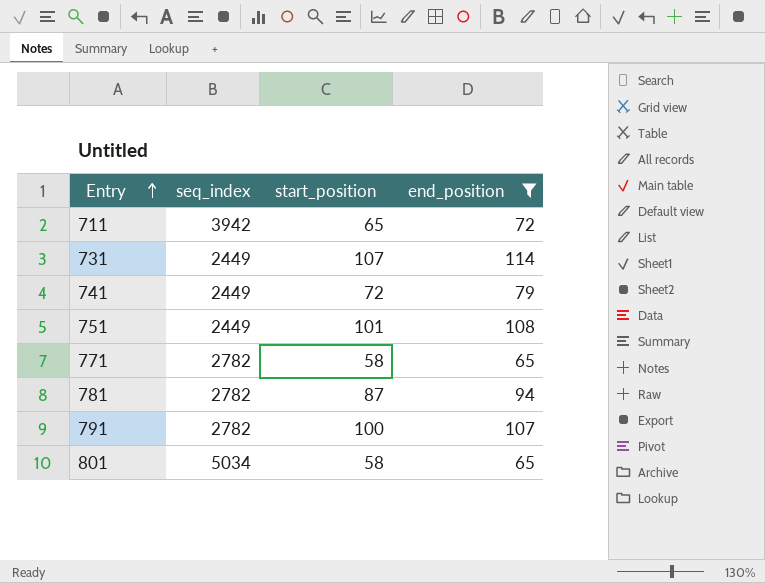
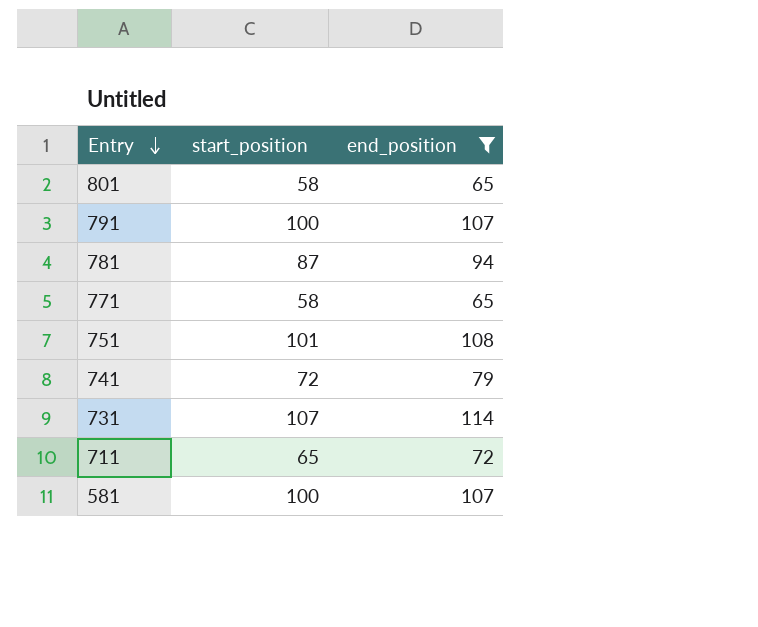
row order: Entry ascending -> Entry descending
column seq_index | position: 2 -> none
row 581: none -> 100 | 107

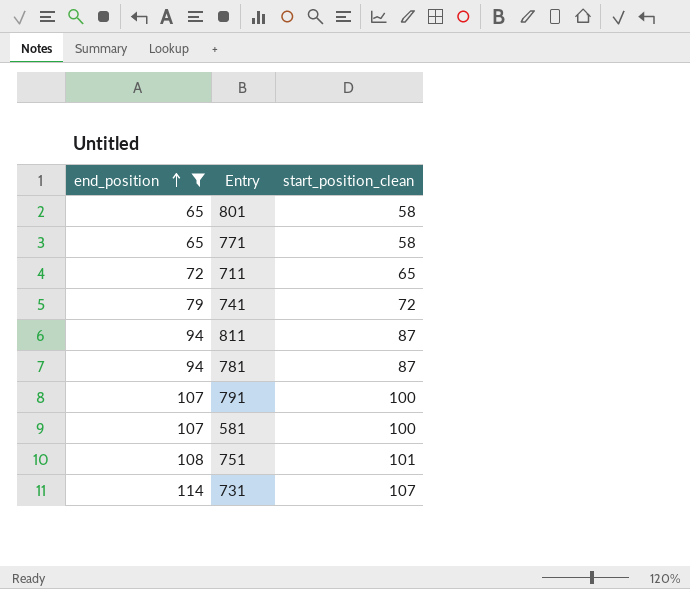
row order: Entry descending -> end_position ascending
column end_position | position: 3 -> 1
column name: start_position -> start_position_clean
row 811: none -> 94 | 87

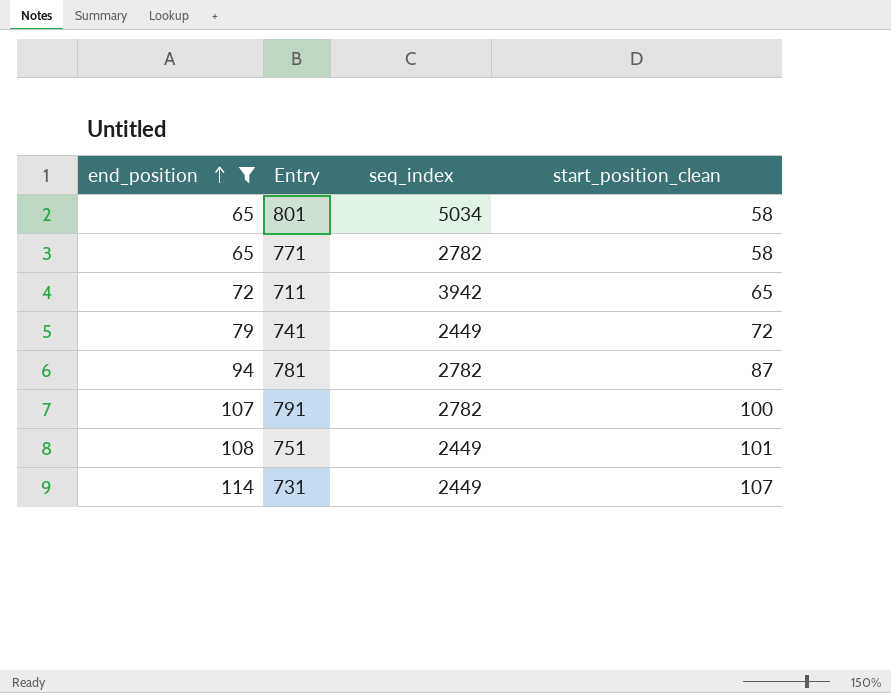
column seq_index | position: none -> 3
row 811: 94 | 87 -> none
row 581: 107 | 100 -> none

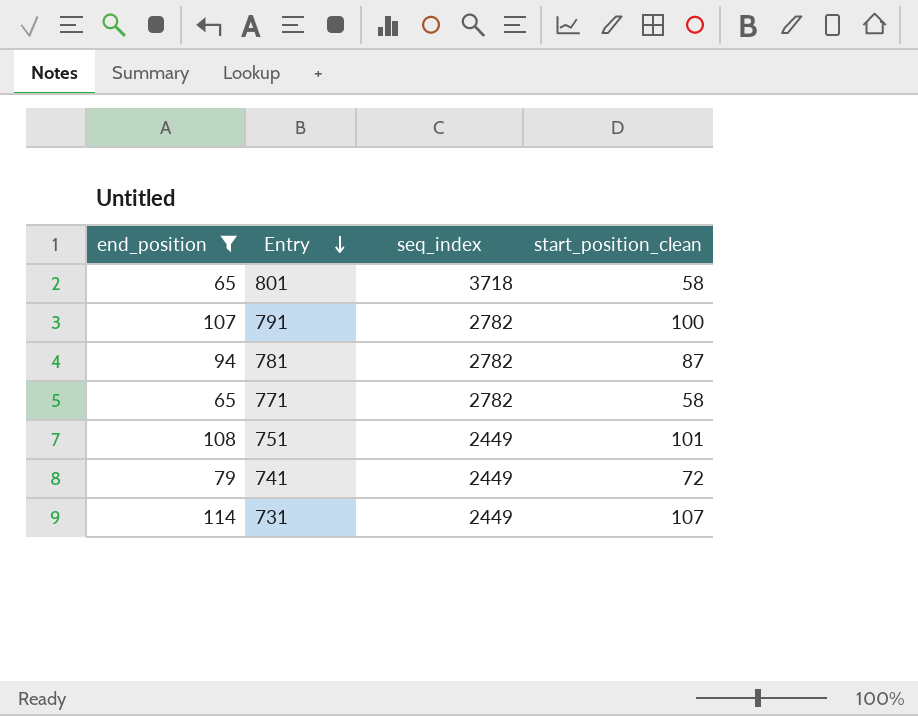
row order: end_position ascending -> Entry descending
row 711: 72 | 3942 | 65 -> none
801 | seq_index: 5034 -> 3718

